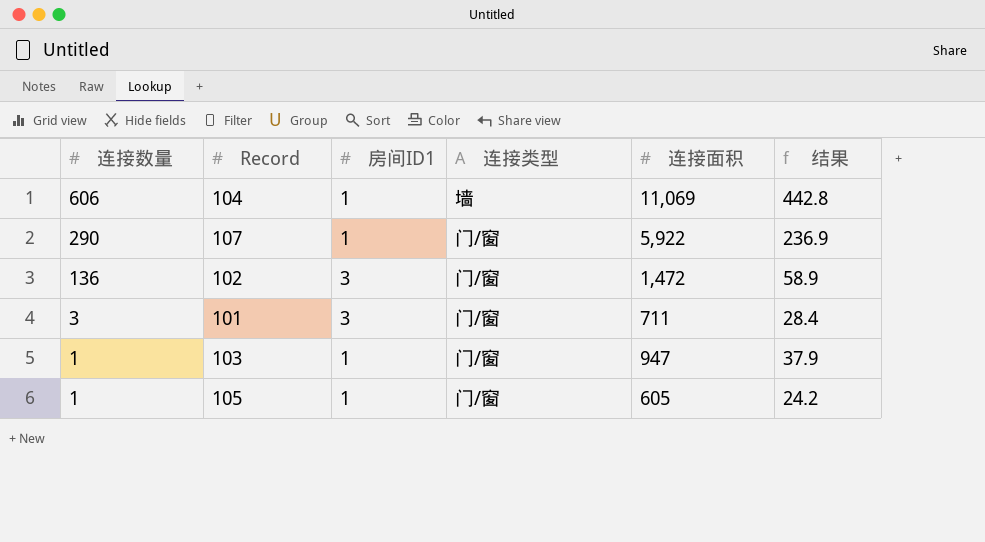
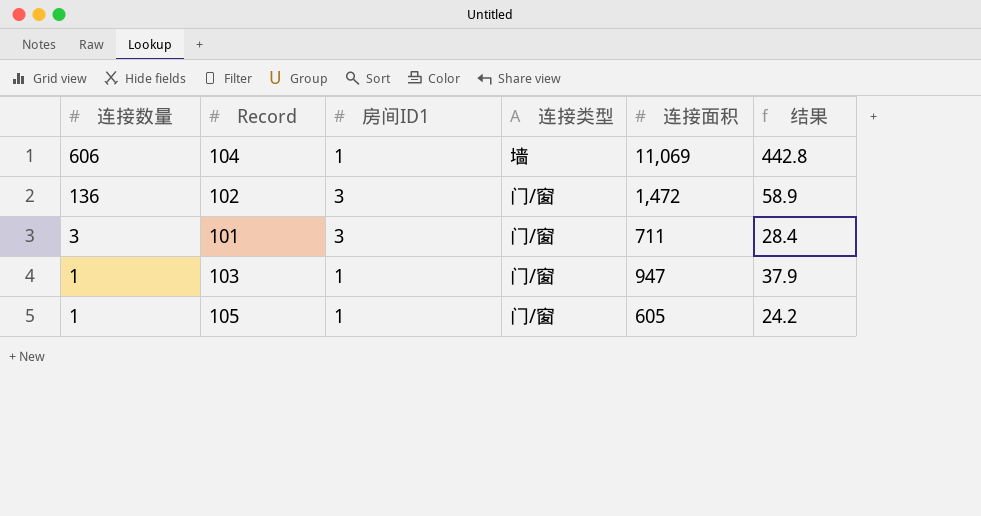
row 107: 290 | 1 | 门/窗 | 5,922 | 236.9 -> none

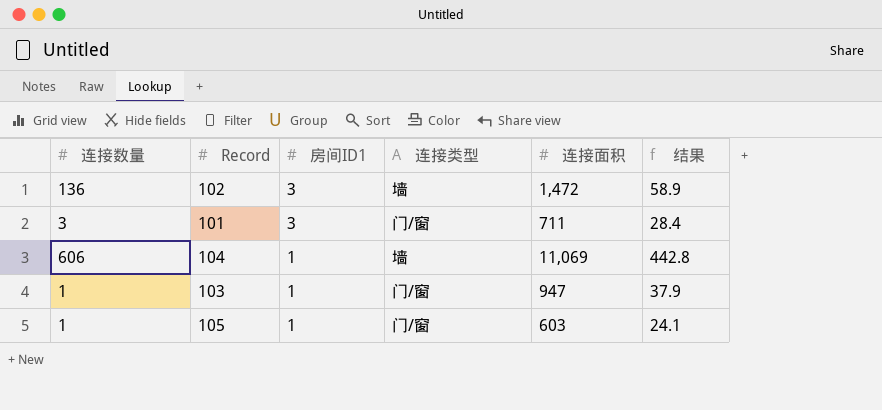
row order: 连接数量 descending -> 房间ID1 descending
102 | 连接类型: 门/窗 -> 墙
105 | 连接面积: 605 -> 603
105 | 结果: 24.2 -> 24.1

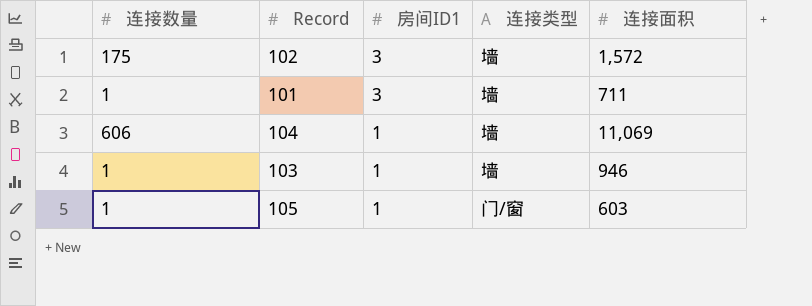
column 结果 | formula: [连接面积] * 0.04 -> none
102 | 连接数量: 136 -> 175
102 | 连接面积: 1,472 -> 1,572
101 | 连接数量: 3 -> 1
101 | 连接类型: 门/窗 -> 墙
103 | 连接类型: 门/窗 -> 墙
103 | 连接面积: 947 -> 946

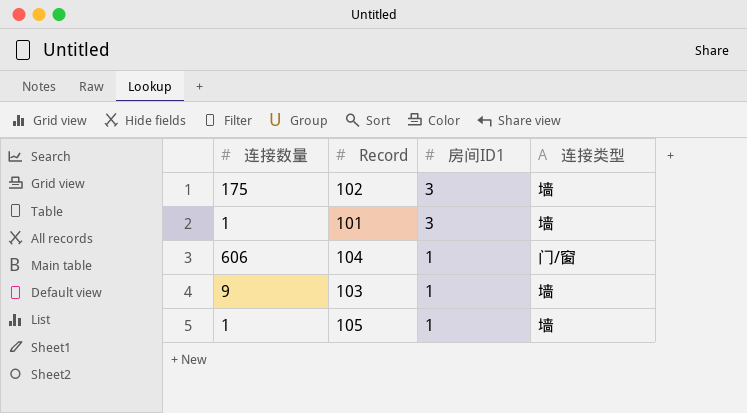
column 连接面积 | position: 5 -> none
104 | 连接类型: 墙 -> 门/窗
103 | 连接数量: 1 -> 9
105 | 连接类型: 门/窗 -> 墙

